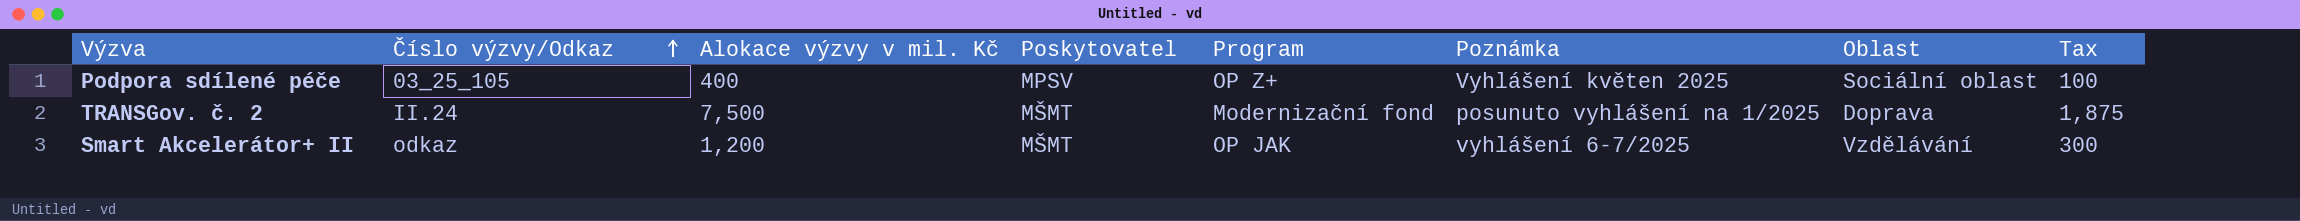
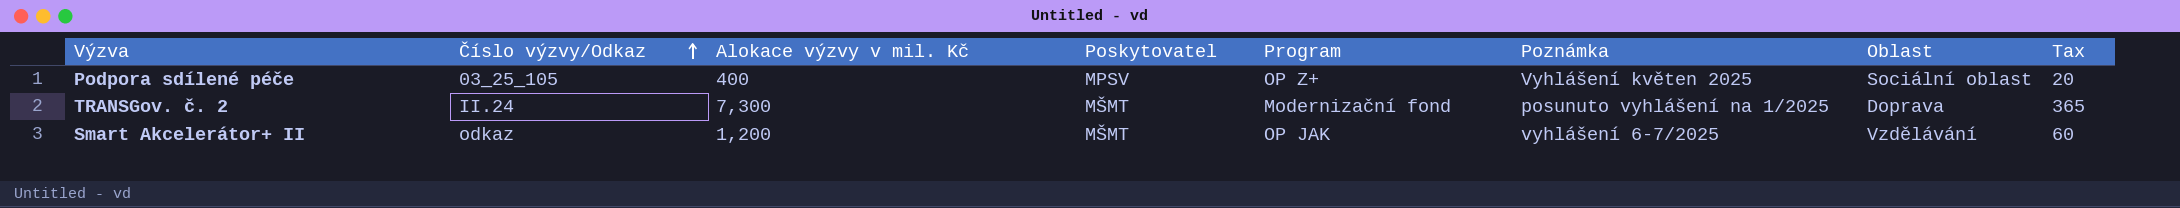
column Tax | formula: [Alokace výzvy v mil. Kč] * 0.25 -> [Alokace výzvy v mil. Kč] * 0.05
TRANSGov. č. 2 | Alokace výzvy v mil. Kč: 7,500 -> 7,300

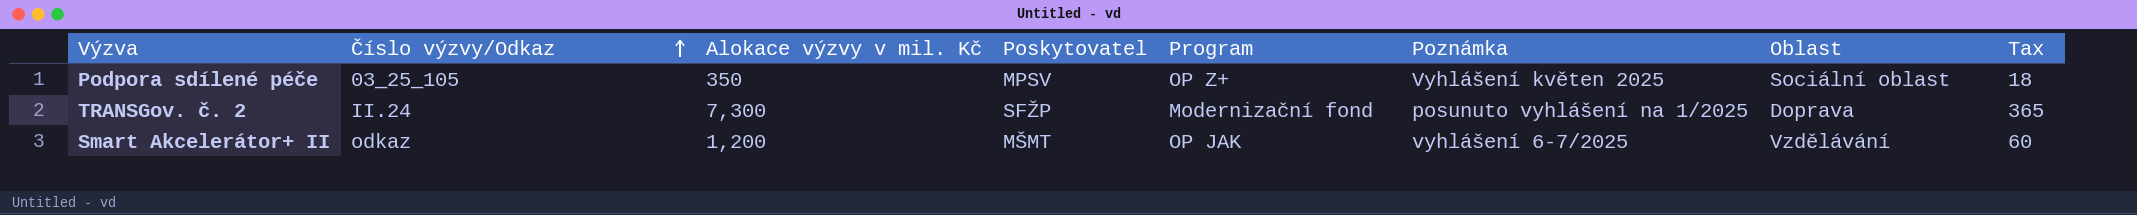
Podpora sdílené péče | Alokace výzvy v mil. Kč: 400 -> 350
Podpora sdílené péče | Tax: 20 -> 18
TRANSGov. č. 2 | Poskytovatel: MŠMT -> SFŽP

